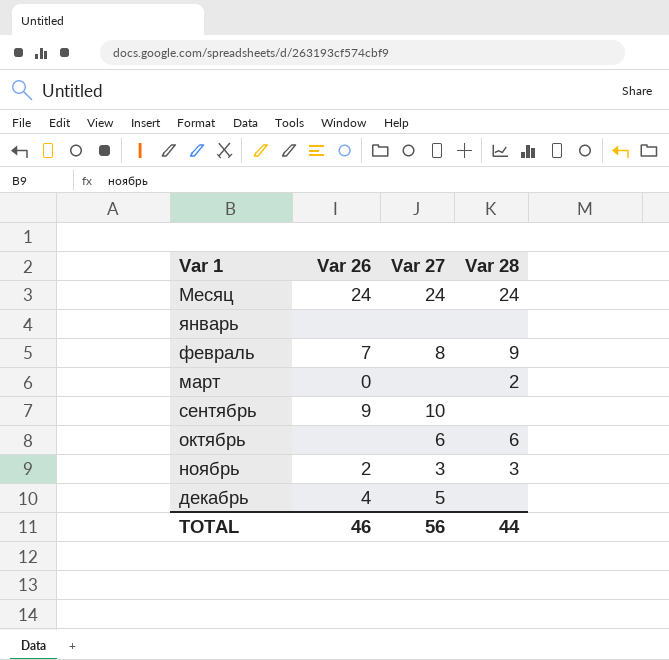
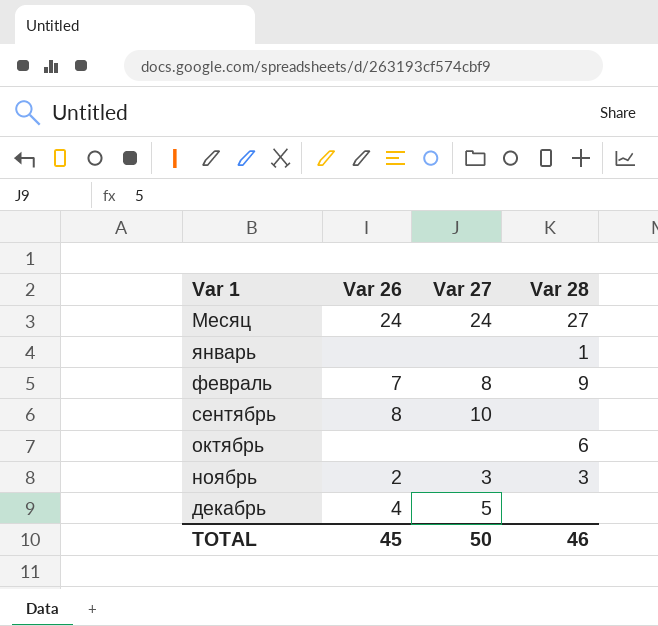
row март: 0 | none | 2 -> none
Месяц | Var 28: 24 -> 27
январь | Var 28: none -> 1
сентябрь | Var 26: 9 -> 8
октябрь | Var 27: 6 -> none
TOTAL | Var 26: 46 -> 45
TOTAL | Var 27: 56 -> 50
TOTAL | Var 28: 44 -> 46

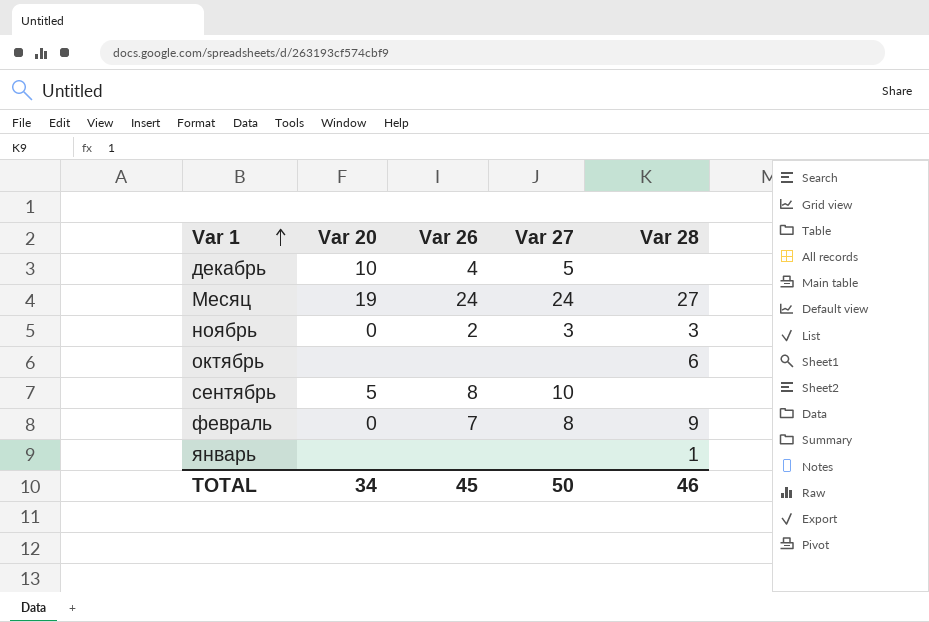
row order: none -> Var 1 ascending
column Var 20 | position: none -> 2

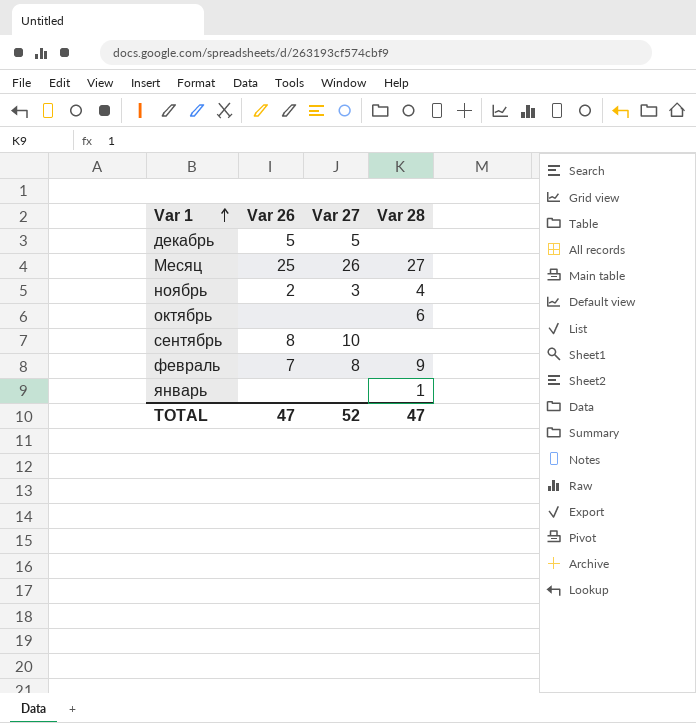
column Var 20 | position: 2 -> none
декабрь | Var 26: 4 -> 5
Месяц | Var 26: 24 -> 25
Месяц | Var 27: 24 -> 26
ноябрь | Var 28: 3 -> 4
TOTAL | Var 26: 45 -> 47
TOTAL | Var 27: 50 -> 52
TOTAL | Var 28: 46 -> 47

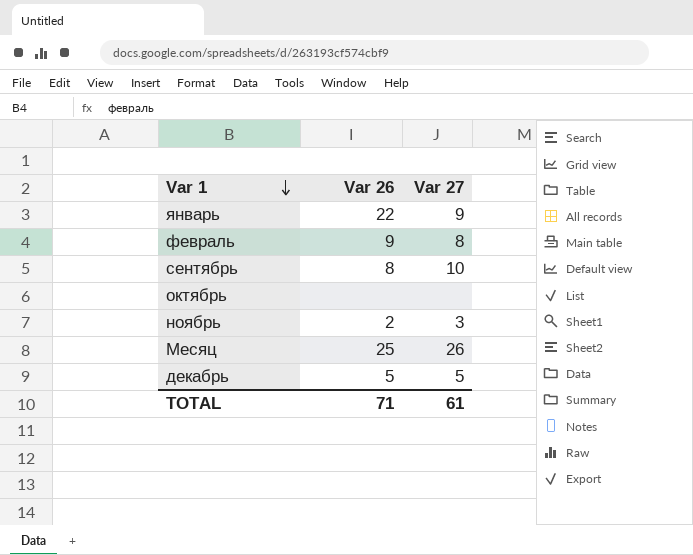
row order: Var 1 ascending -> Var 1 descending
column Var 28 | position: 4 -> none
январь | Var 26: none -> 22
январь | Var 27: none -> 9
февраль | Var 26: 7 -> 9
TOTAL | Var 26: 47 -> 71
TOTAL | Var 27: 52 -> 61

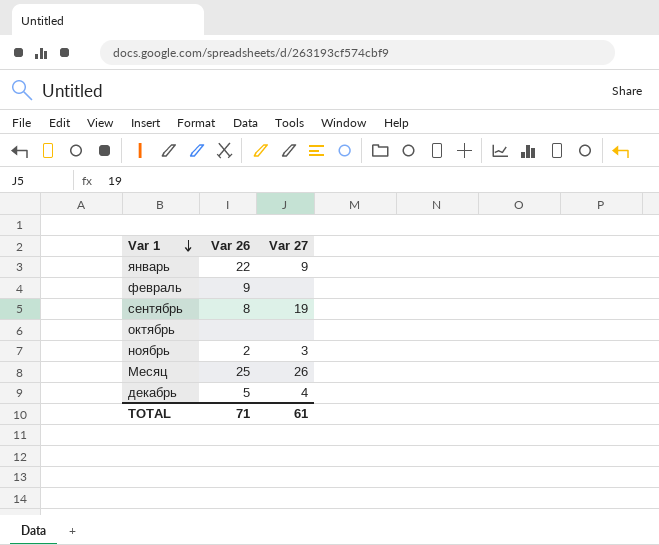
февраль | Var 27: 8 -> none
сентябрь | Var 27: 10 -> 19
декабрь | Var 27: 5 -> 4

